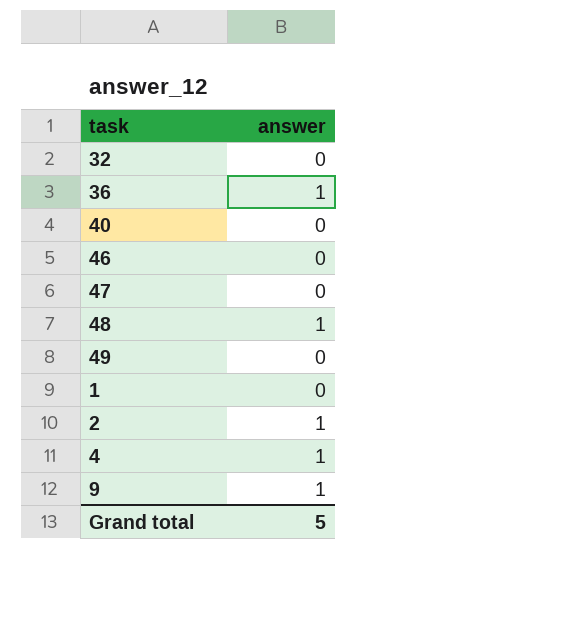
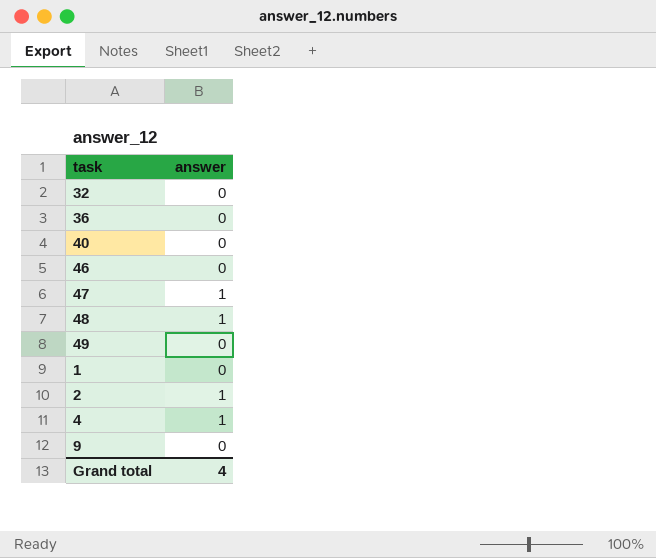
36 | answer: 1 -> 0
47 | answer: 0 -> 1
9 | answer: 1 -> 0
Grand total | answer: 5 -> 4

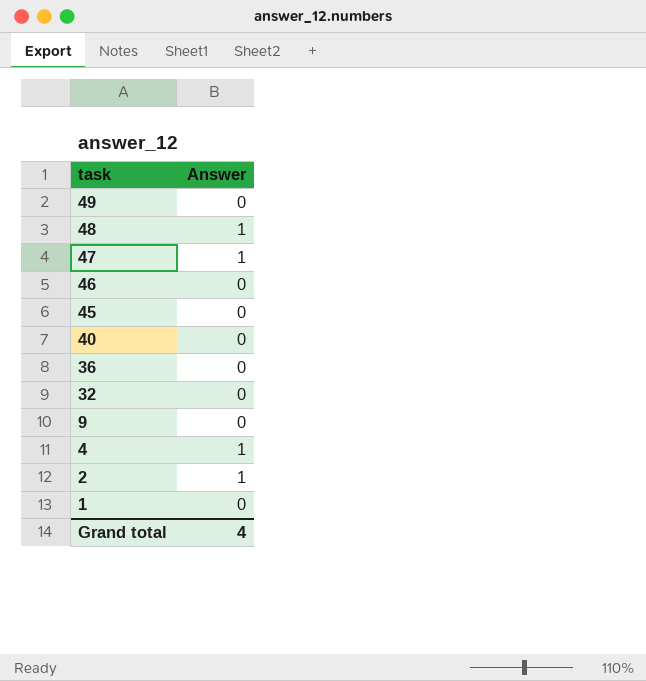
row order: none -> task descending
column name: answer -> Answer
row 45: none -> 0

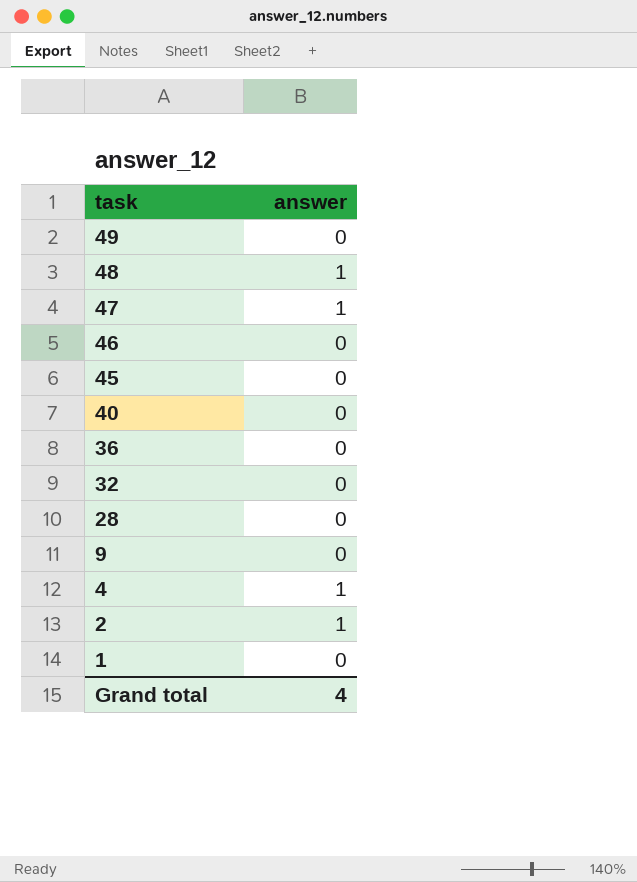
column name: Answer -> answer
row 28: none -> 0

